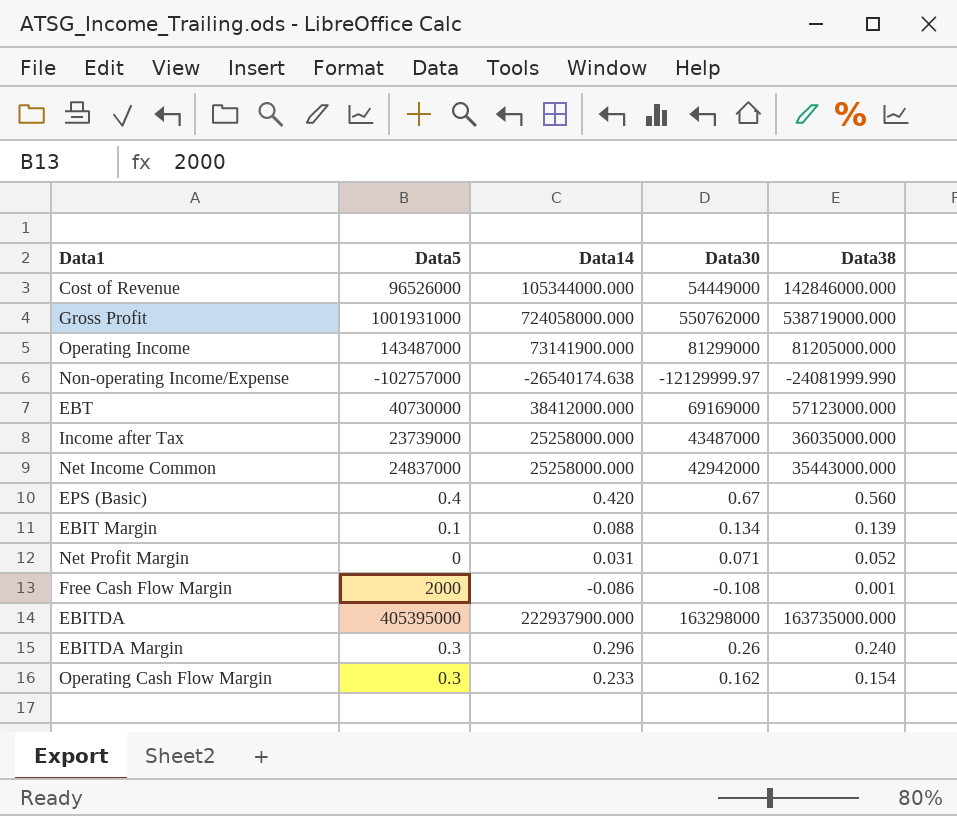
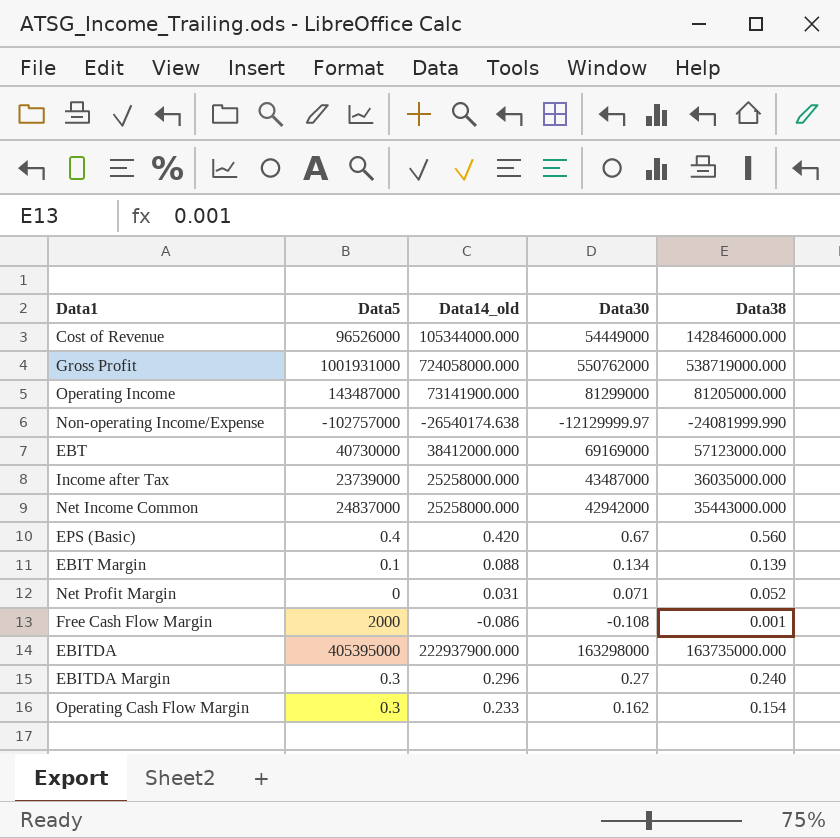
column name: Data14 -> Data14_old
EBITDA Margin | Data30: 0.26 -> 0.27

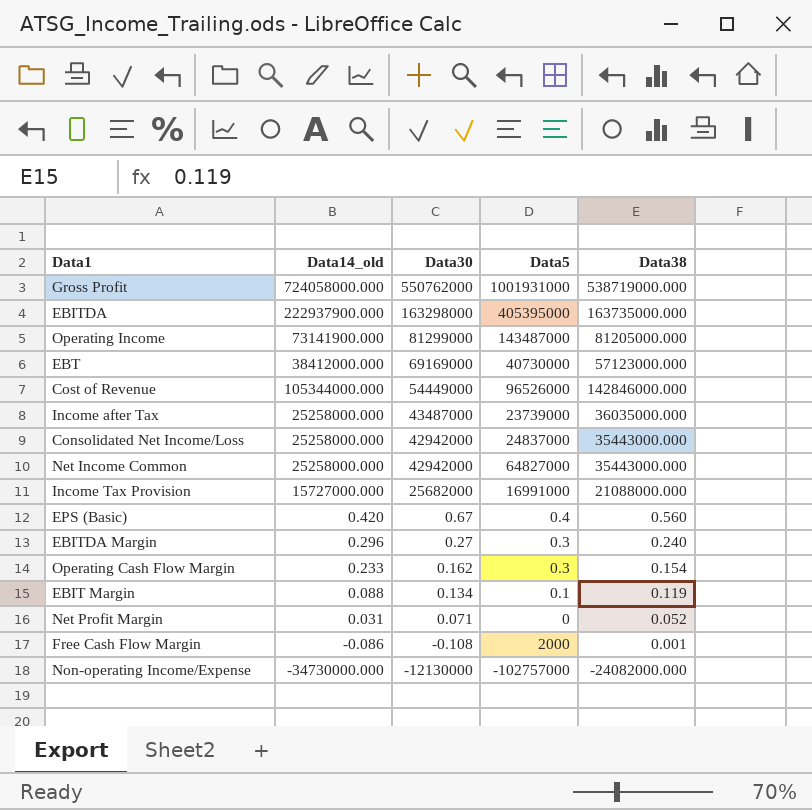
row order: none -> Data30 descending
column Data5 | position: 2 -> 4
row Consolidated Net Income/Loss: none -> 25258000.000 | 42942000 | 24837000 | 35443000.000
Net Income Common | Data5: 24837000 -> 64827000
row Income Tax Provision: none -> 15727000.000 | 25682000 | 16991000 | 21088000.000
EBIT Margin | Data38: 0.139 -> 0.119
Non-operating Income/Expense | Data14_old: -26540174.638 -> -34730000.000
Non-operating Income/Expense | Data30: -12129999.97 -> -12130000
Non-operating Income/Expense | Data38: -24081999.990 -> -24082000.000

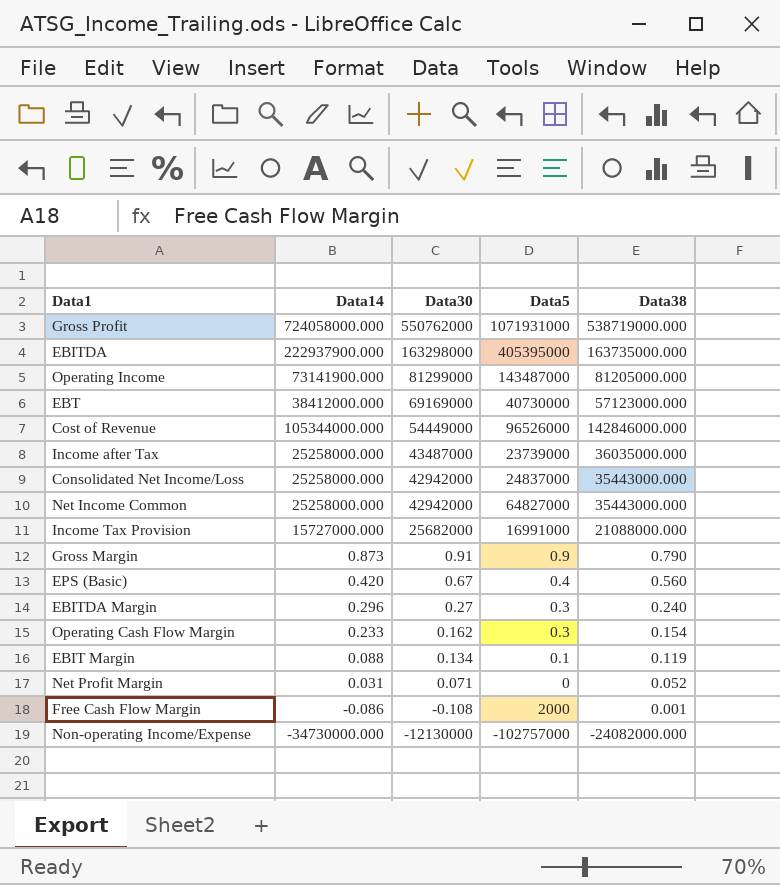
column name: Data14_old -> Data14
Gross Profit | Data5: 1001931000 -> 1071931000
row Gross Margin: none -> 0.873 | 0.91 | 0.9 | 0.790

